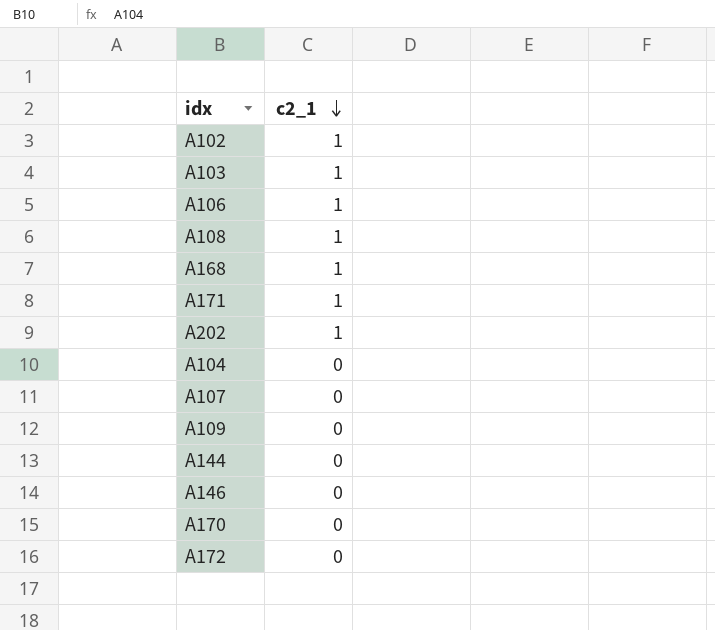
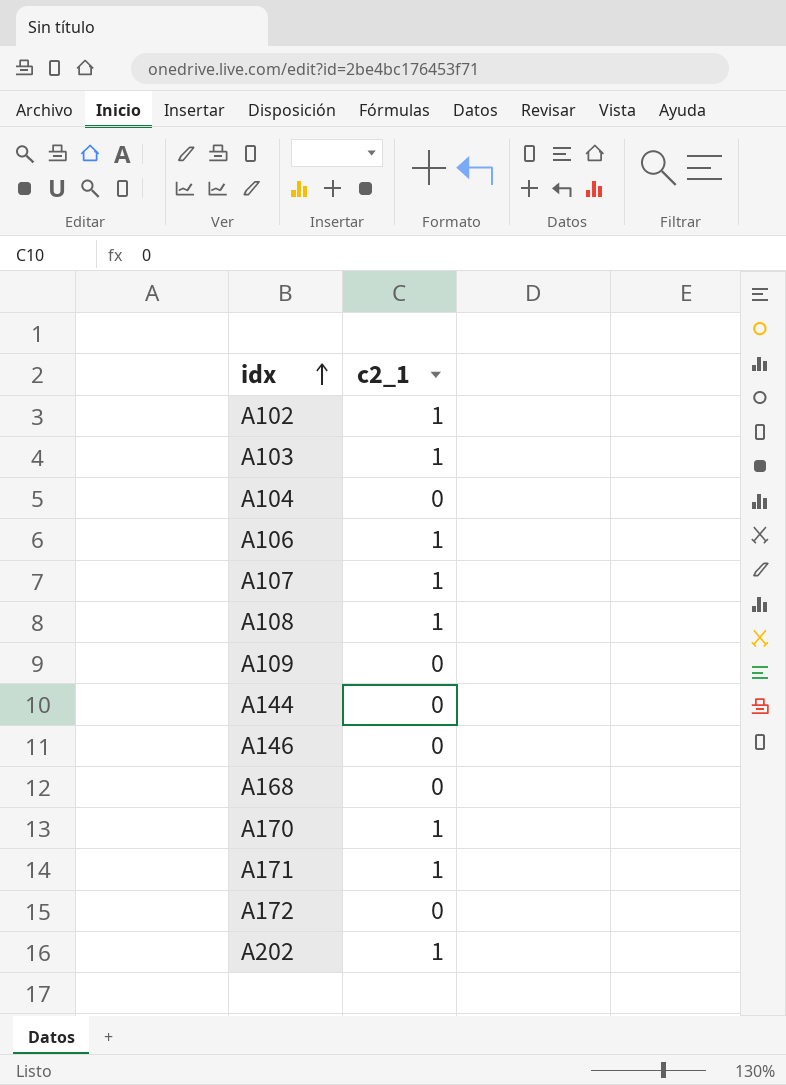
row order: c2_1 descending -> idx ascending
A107 | c2_1: 0 -> 1
A168 | c2_1: 1 -> 0
A170 | c2_1: 0 -> 1

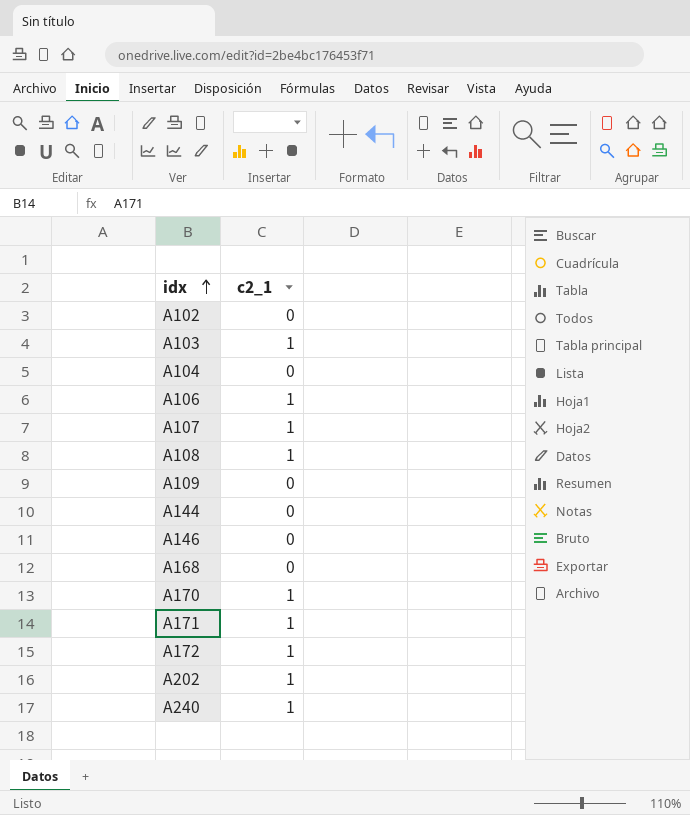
A102 | c2_1: 1 -> 0
A172 | c2_1: 0 -> 1
row A240: none -> 1

